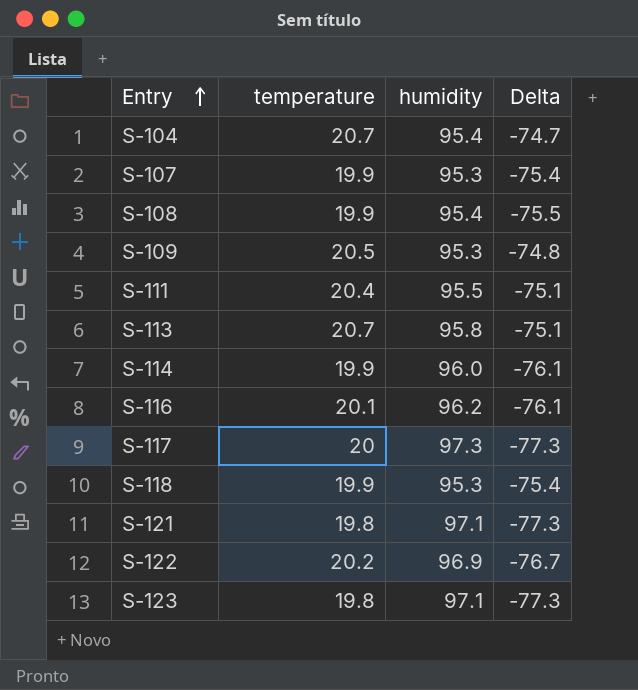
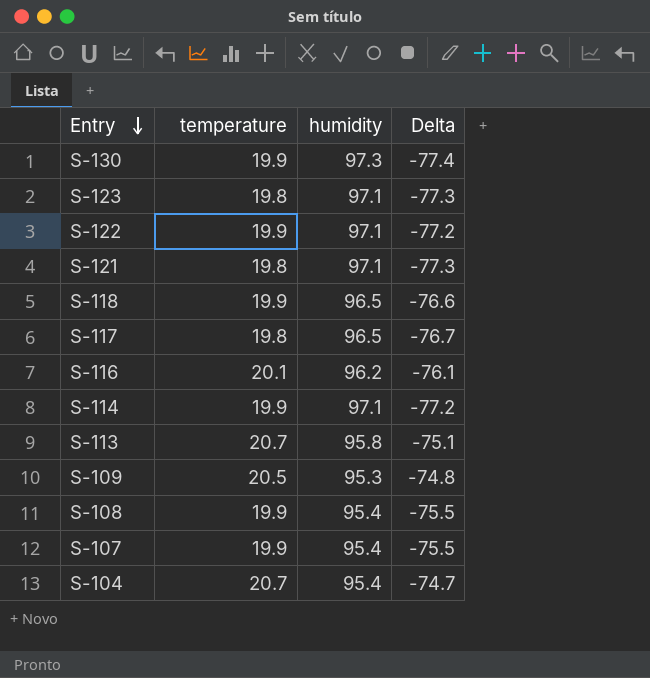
row order: Entry ascending -> Entry descending
row S-111: 20.4 | 95.5 | -75.1 -> none
row S-130: none -> 19.9 | 97.3 | -77.4
S-122 | temperature: 20.2 -> 19.9
S-122 | humidity: 96.9 -> 97.1
S-122 | Delta: -76.7 -> -77.2
S-118 | humidity: 95.3 -> 96.5
S-118 | Delta: -75.4 -> -76.6
S-117 | temperature: 20 -> 19.8
S-117 | humidity: 97.3 -> 96.5
S-117 | Delta: -77.3 -> -76.7
S-114 | humidity: 96.0 -> 97.1
S-114 | Delta: -76.1 -> -77.2
S-107 | humidity: 95.3 -> 95.4
S-107 | Delta: -75.4 -> -75.5

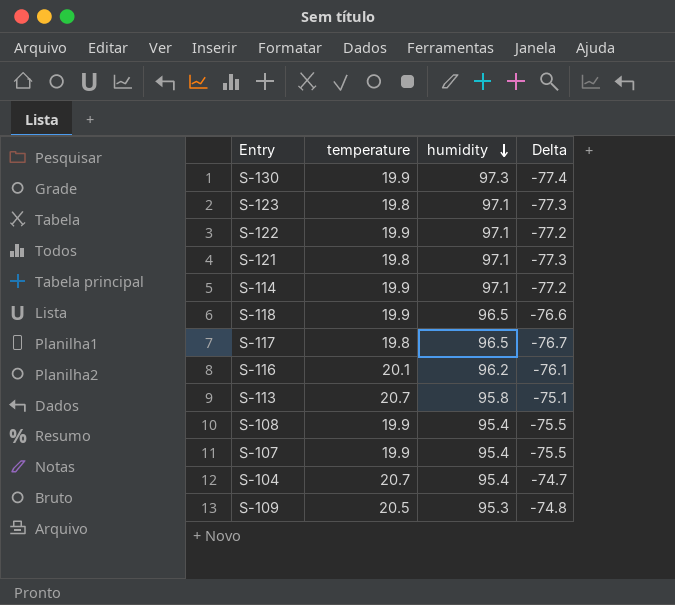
row order: Entry descending -> humidity descending

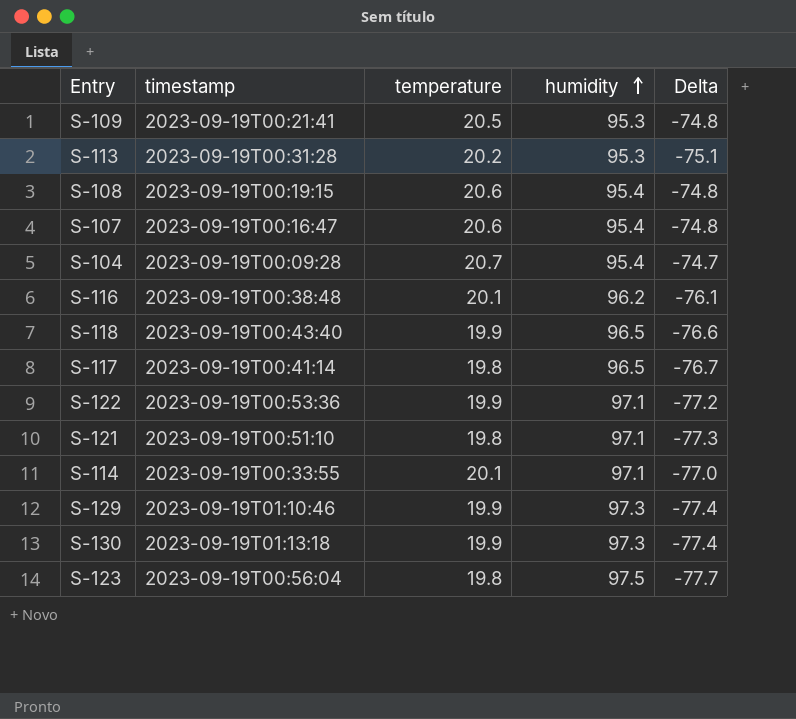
row order: humidity descending -> humidity ascending
column timestamp | position: none -> 2
S-113 | temperature: 20.7 -> 20.2
S-113 | humidity: 95.8 -> 95.3
S-108 | temperature: 19.9 -> 20.6
S-108 | Delta: -75.5 -> -74.8
S-107 | temperature: 19.9 -> 20.6
S-107 | Delta: -75.5 -> -74.8
S-114 | temperature: 19.9 -> 20.1
S-114 | Delta: -77.2 -> -77.0
row S-129: none -> 2023-09-19T01:10:46 | 19.9 | 97.3 | -77.4
S-123 | humidity: 97.1 -> 97.5
S-123 | Delta: -77.3 -> -77.7

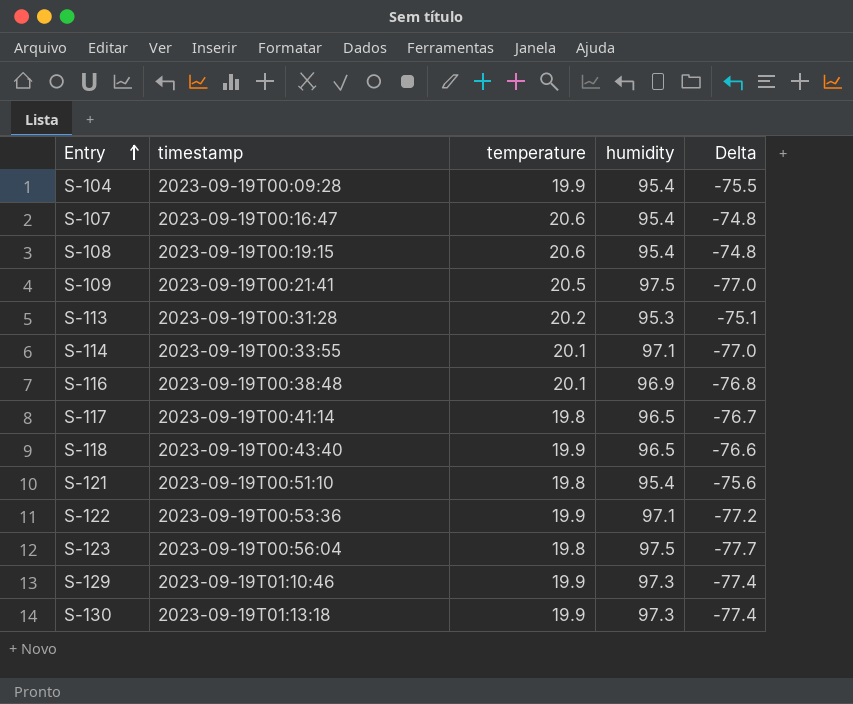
row order: humidity ascending -> Entry ascending
S-104 | temperature: 20.7 -> 19.9
S-104 | Delta: -74.7 -> -75.5
S-109 | humidity: 95.3 -> 97.5
S-109 | Delta: -74.8 -> -77.0
S-116 | humidity: 96.2 -> 96.9
S-116 | Delta: -76.1 -> -76.8
S-121 | humidity: 97.1 -> 95.4
S-121 | Delta: -77.3 -> -75.6

